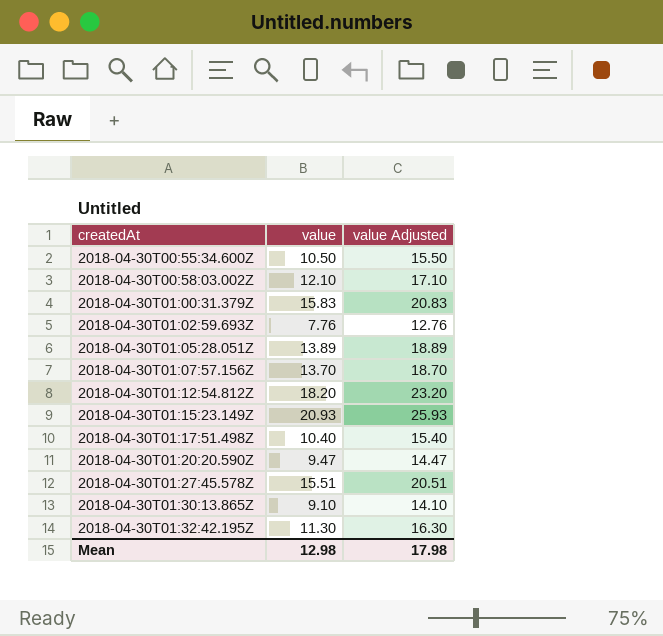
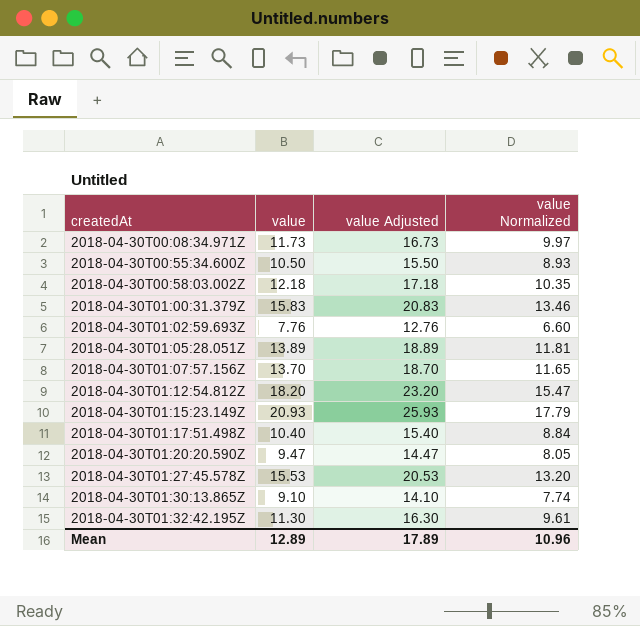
column value Normalized | formula: none -> [value] * 0.85
row 2018-04-30T00:08:34.971Z: none -> 11.73 | 16.73 | 9.97
2018-04-30T00:58:03.002Z | value: 12.10 -> 12.18
2018-04-30T00:58:03.002Z | value Adjusted: 17.10 -> 17.18
2018-04-30T01:27:45.578Z | value: 15.51 -> 15.53
2018-04-30T01:27:45.578Z | value Adjusted: 20.51 -> 20.53
Mean | value: 12.98 -> 12.89
Mean | value Adjusted: 17.98 -> 17.89

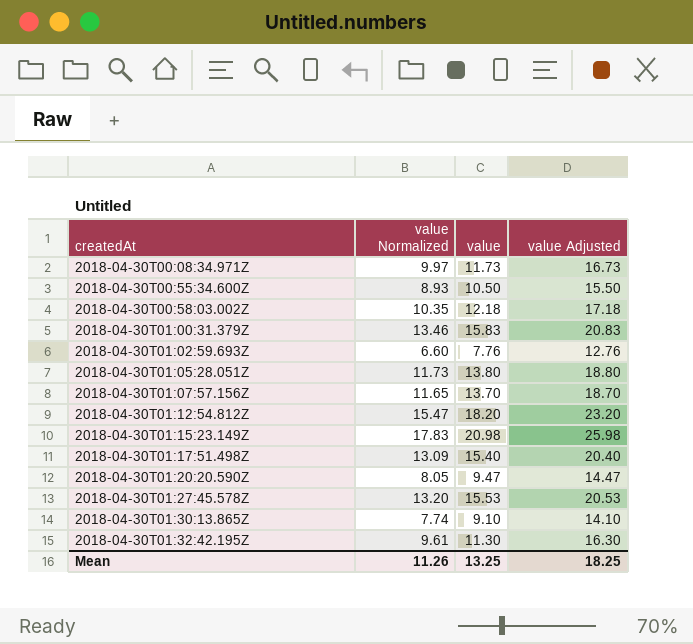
column value Normalized | position: 4 -> 2
2018-04-30T01:05:28.051Z | value Normalized: 11.81 -> 11.73
2018-04-30T01:05:28.051Z | value: 13.89 -> 13.80
2018-04-30T01:05:28.051Z | value Adjusted: 18.89 -> 18.80
2018-04-30T01:15:23.149Z | value Normalized: 17.79 -> 17.83
2018-04-30T01:15:23.149Z | value: 20.93 -> 20.98
2018-04-30T01:15:23.149Z | value Adjusted: 25.93 -> 25.98
2018-04-30T01:17:51.498Z | value Normalized: 8.84 -> 13.09
2018-04-30T01:17:51.498Z | value: 10.40 -> 15.40
2018-04-30T01:17:51.498Z | value Adjusted: 15.40 -> 20.40
Mean | value Normalized: 10.96 -> 11.26
Mean | value: 12.89 -> 13.25
Mean | value Adjusted: 17.89 -> 18.25

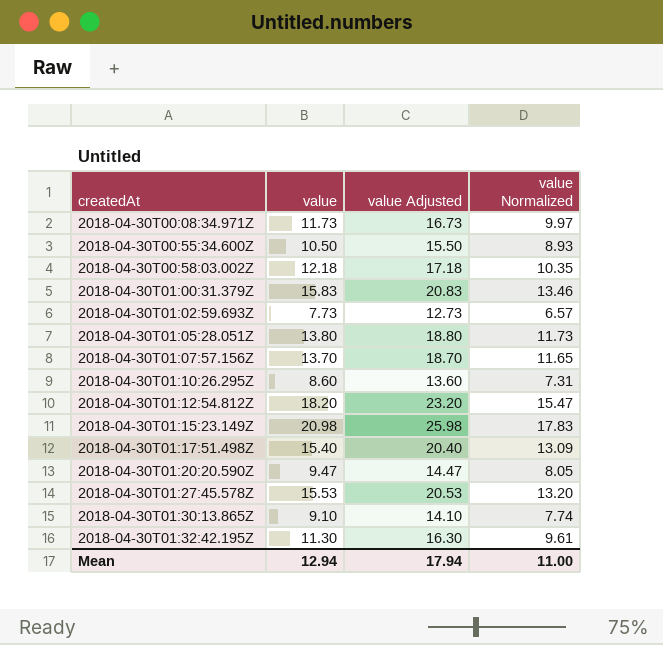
column value Normalized | position: 2 -> 4
2018-04-30T01:02:59.693Z | value: 7.76 -> 7.73
2018-04-30T01:02:59.693Z | value Adjusted: 12.76 -> 12.73
2018-04-30T01:02:59.693Z | value Normalized: 6.60 -> 6.57
row 2018-04-30T01:10:26.295Z: none -> 8.60 | 13.60 | 7.31
Mean | value: 13.25 -> 12.94
Mean | value Adjusted: 18.25 -> 17.94
Mean | value Normalized: 11.26 -> 11.00

